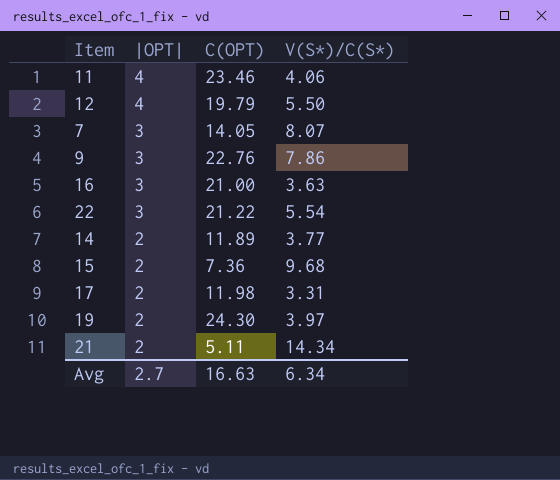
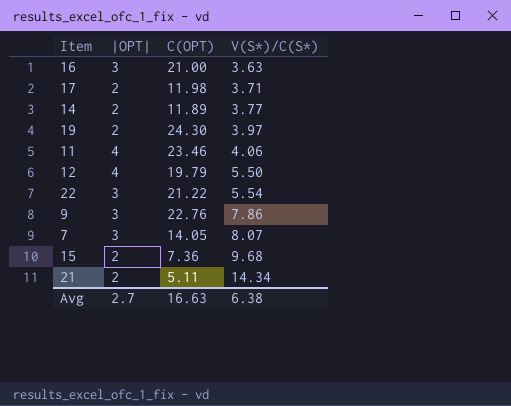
row order: |OPT| descending -> V(S*)/C(S*) ascending
17 | V(S*)/C(S*): 3.31 -> 3.71
Avg | V(S*)/C(S*): 6.34 -> 6.38

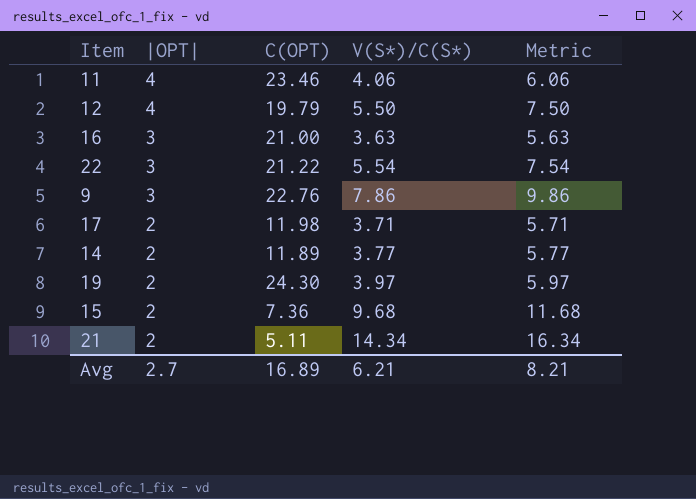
row order: V(S*)/C(S*) ascending -> |OPT| descending
column Metric | formula: none -> [V(S*)/C(S*)] + 2
row 7: 3 | 14.05 | 8.07 -> none
Avg | C(OPT): 16.63 -> 16.89
Avg | V(S*)/C(S*): 6.38 -> 6.21

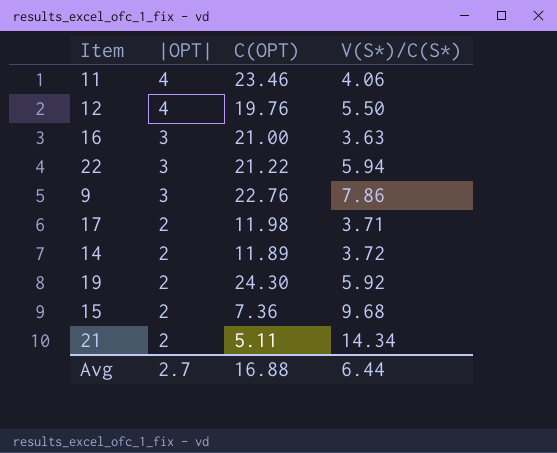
column Metric | formula: [V(S*)/C(S*)] + 2 -> none
12 | C(OPT): 19.79 -> 19.76
22 | V(S*)/C(S*): 5.54 -> 5.94
14 | V(S*)/C(S*): 3.77 -> 3.72
19 | V(S*)/C(S*): 3.97 -> 5.92
Avg | C(OPT): 16.89 -> 16.88
Avg | V(S*)/C(S*): 6.21 -> 6.44

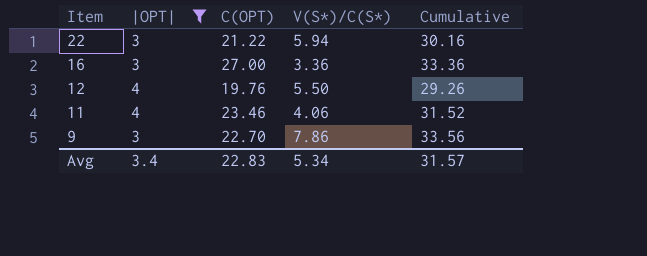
filter: none -> |OPT| != 2
row order: |OPT| descending -> Item descending
column Cumulative | formula: none -> [|OPT|] + [C(OPT)] + [V(S*)/C(S*)]
16 | C(OPT): 21.00 -> 27.00
16 | V(S*)/C(S*): 3.63 -> 3.36
9 | C(OPT): 22.76 -> 22.70
Avg | |OPT|: 2.7 -> 3.4
Avg | C(OPT): 16.88 -> 22.83
Avg | V(S*)/C(S*): 6.44 -> 5.34

